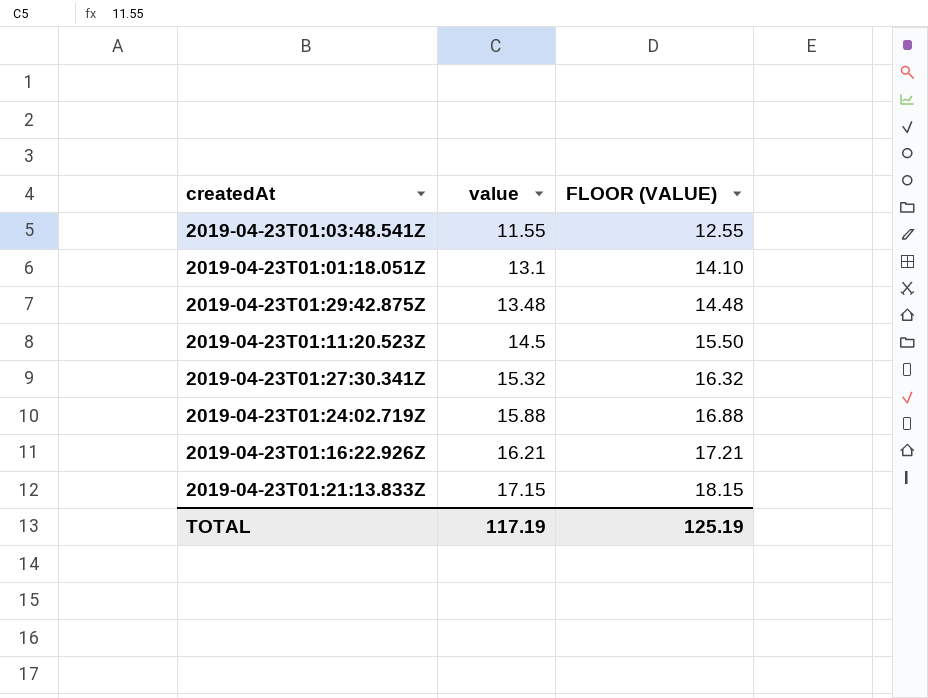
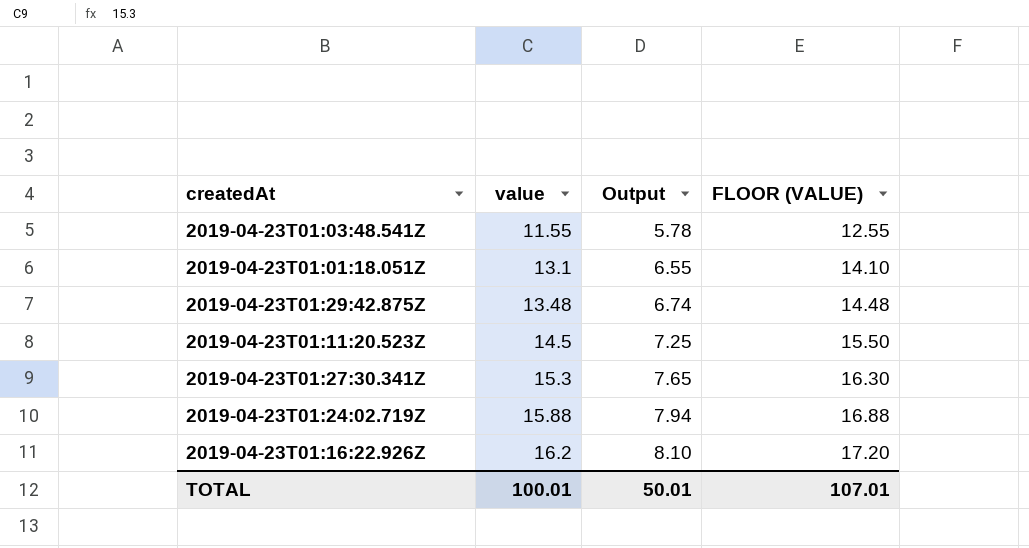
column Output | formula: none -> [value] * 0.5
row 2019-04-23T01:21:13.833Z: 17.15 | 18.15 -> none
2019-04-23T01:27:30.341Z | value: 15.32 -> 15.3
2019-04-23T01:27:30.341Z | FLOOR (VALUE): 16.32 -> 16.30
2019-04-23T01:16:22.926Z | value: 16.21 -> 16.2
2019-04-23T01:16:22.926Z | FLOOR (VALUE): 17.21 -> 17.20
TOTAL | value: 117.19 -> 100.01
TOTAL | FLOOR (VALUE): 125.19 -> 107.01

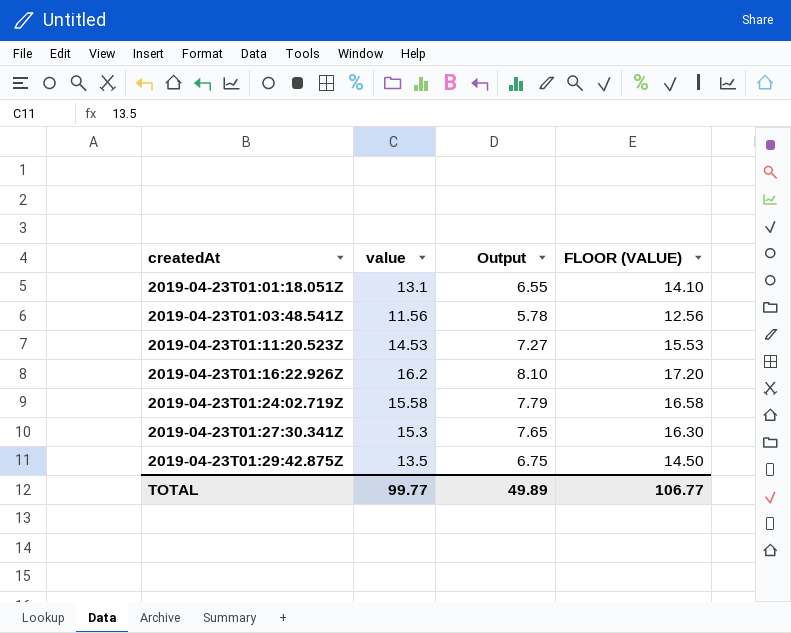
row order: value ascending -> createdAt ascending
2019-04-23T01:03:48.541Z | value: 11.55 -> 11.56
2019-04-23T01:03:48.541Z | FLOOR (VALUE): 12.55 -> 12.56
2019-04-23T01:11:20.523Z | value: 14.5 -> 14.53
2019-04-23T01:11:20.523Z | Output: 7.25 -> 7.27
2019-04-23T01:11:20.523Z | FLOOR (VALUE): 15.50 -> 15.53
2019-04-23T01:24:02.719Z | value: 15.88 -> 15.58
2019-04-23T01:24:02.719Z | Output: 7.94 -> 7.79
2019-04-23T01:24:02.719Z | FLOOR (VALUE): 16.88 -> 16.58
2019-04-23T01:29:42.875Z | value: 13.48 -> 13.5
2019-04-23T01:29:42.875Z | Output: 6.74 -> 6.75
2019-04-23T01:29:42.875Z | FLOOR (VALUE): 14.48 -> 14.50
TOTAL | value: 100.01 -> 99.77
TOTAL | Output: 50.01 -> 49.89
TOTAL | FLOOR (VALUE): 107.01 -> 106.77

